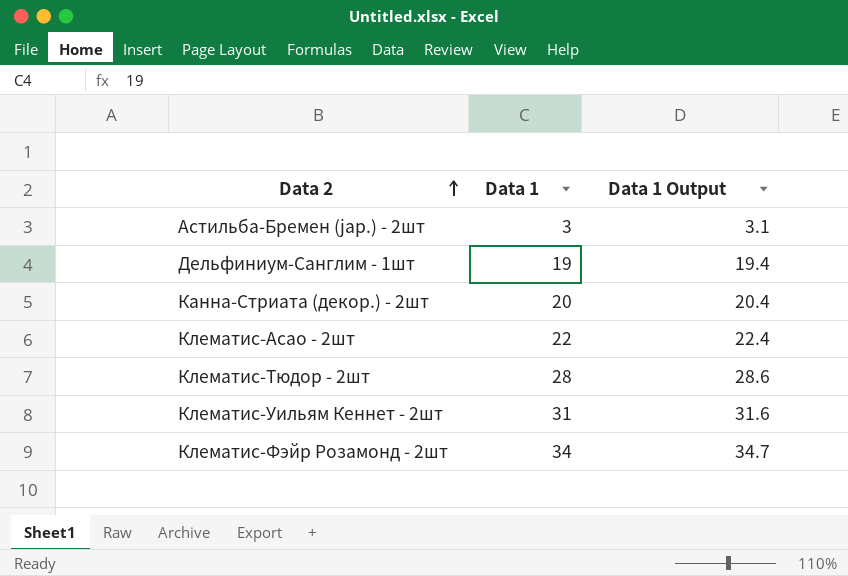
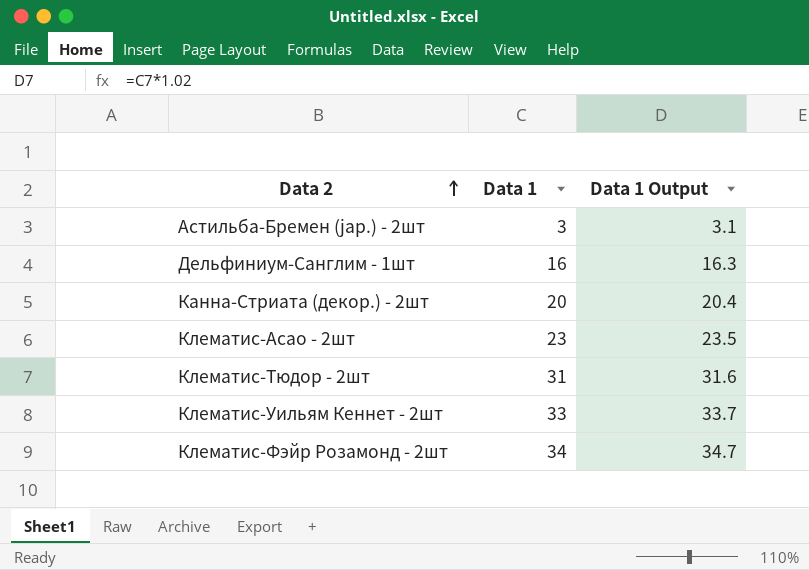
Дельфиниум-Санглим - 1шт | Data 1: 19 -> 16
Дельфиниум-Санглим - 1шт | Data 1 Output: 19.4 -> 16.3
Клематис-Асао - 2шт | Data 1: 22 -> 23
Клематис-Асао - 2шт | Data 1 Output: 22.4 -> 23.5
Клематис-Тюдор - 2шт | Data 1: 28 -> 31
Клематис-Тюдор - 2шт | Data 1 Output: 28.6 -> 31.6
Клематис-Уильям Кеннет - 2шт | Data 1: 31 -> 33
Клематис-Уильям Кеннет - 2шт | Data 1 Output: 31.6 -> 33.7

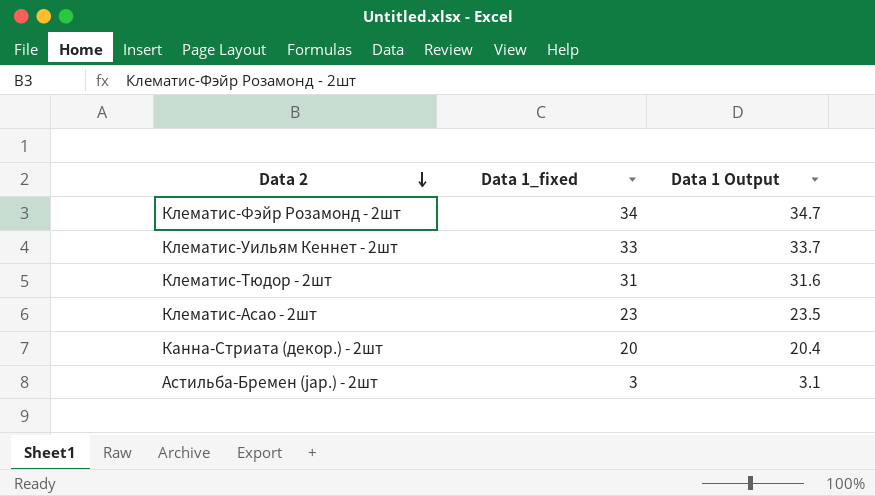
row order: Data 2 ascending -> Data 2 descending
column name: Data 1 -> Data 1_fixed
row Дельфиниум-Санглим - 1шт: 16 | 16.3 -> none

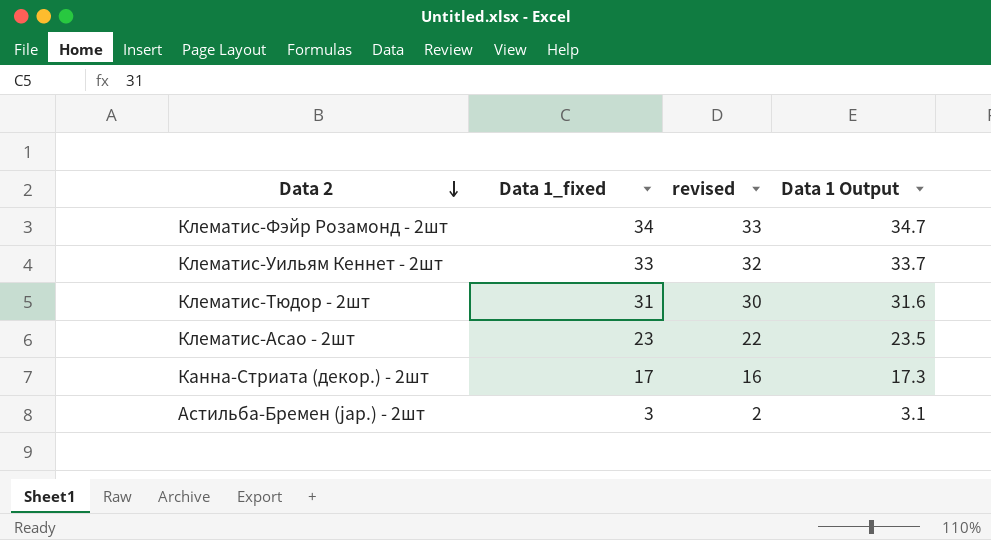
column revised | formula: none -> [Data 1_fixed] - 1
Канна-Стриата (декор.) - 2шт | Data 1_fixed: 20 -> 17
Канна-Стриата (декор.) - 2шт | Data 1 Output: 20.4 -> 17.3

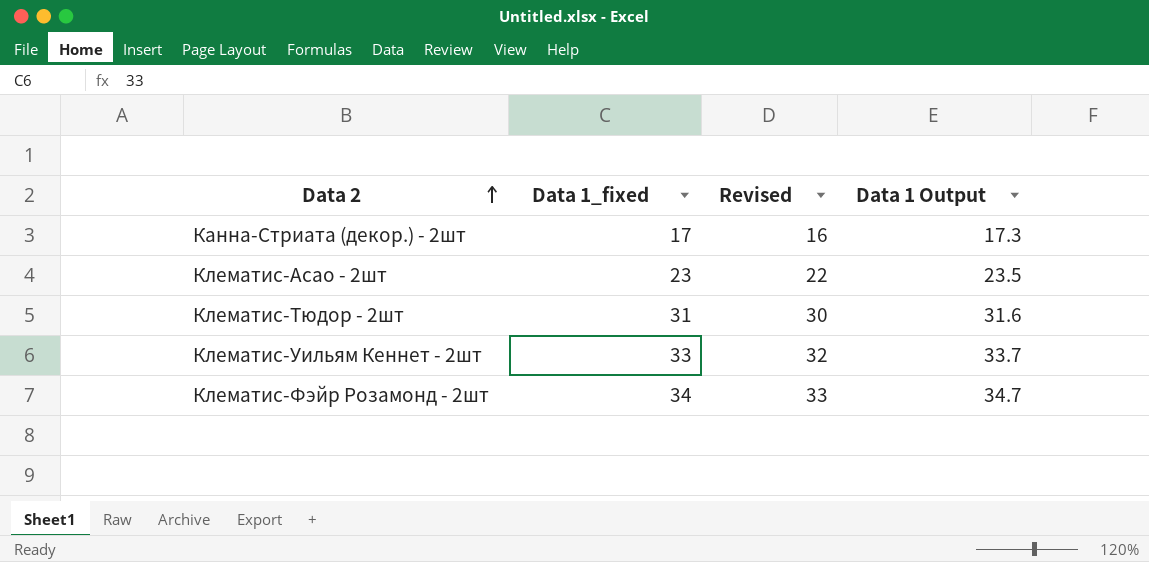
row order: Data 2 descending -> Data 2 ascending
column name: revised -> Revised
row Астильба-Бремен (jap.) - 2шт: 3 | 2 | 3.1 -> none

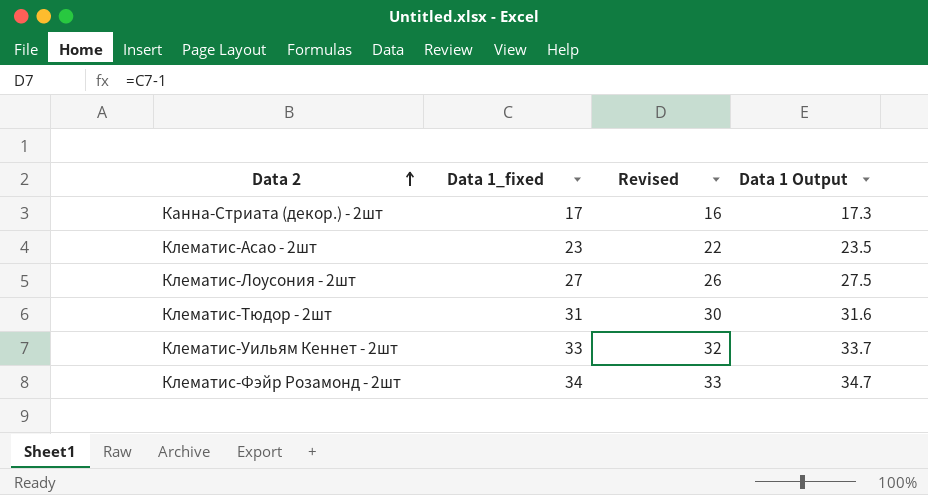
row Клематис-Лоусония - 2шт: none -> 27 | 26 | 27.5

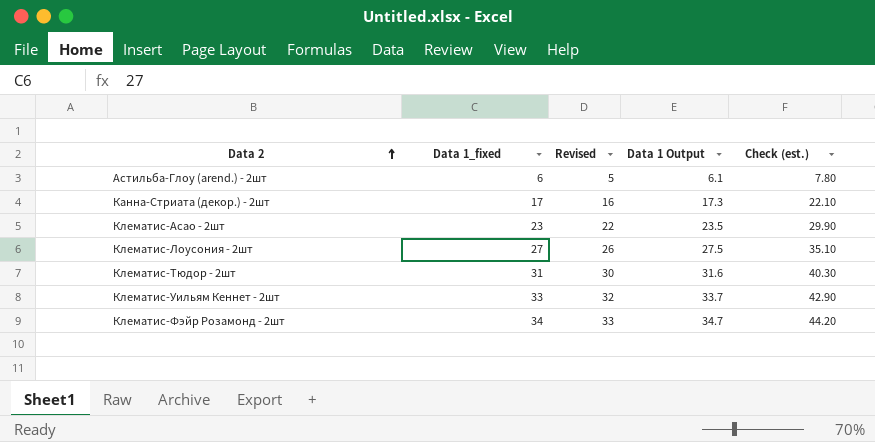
column Check (est.) | formula: none -> [Data 1_fixed] * 1.3
row Астильба-Глоу (arend.) - 2шт: none -> 6 | 5 | 6.1 | 7.80

